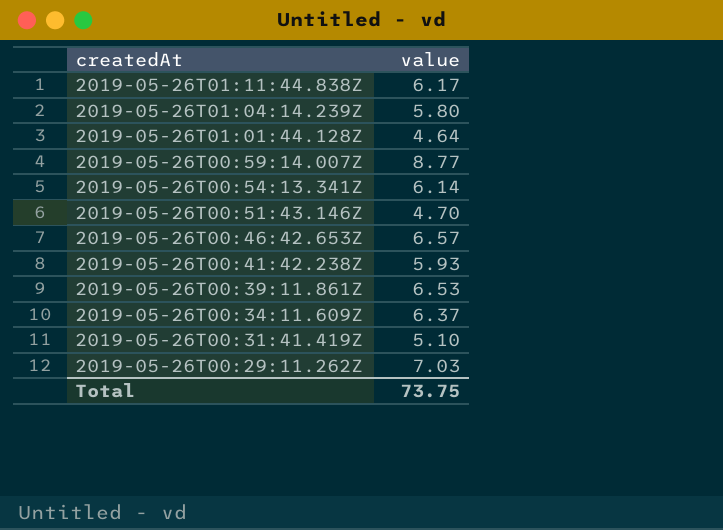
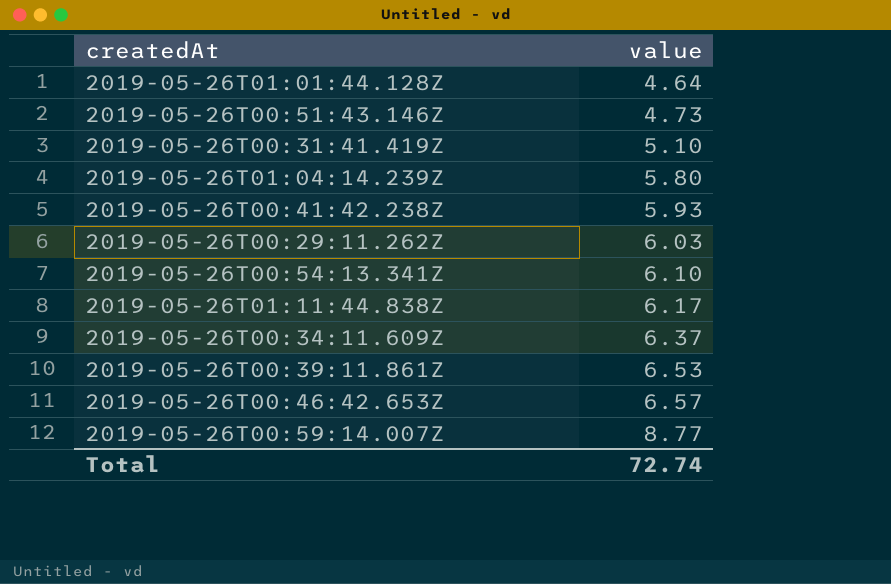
row order: createdAt descending -> value ascending
2019-05-26T00:51:43.146Z | value: 4.70 -> 4.73
2019-05-26T00:29:11.262Z | value: 7.03 -> 6.03
2019-05-26T00:54:13.341Z | value: 6.14 -> 6.10
Total | value: 73.75 -> 72.74

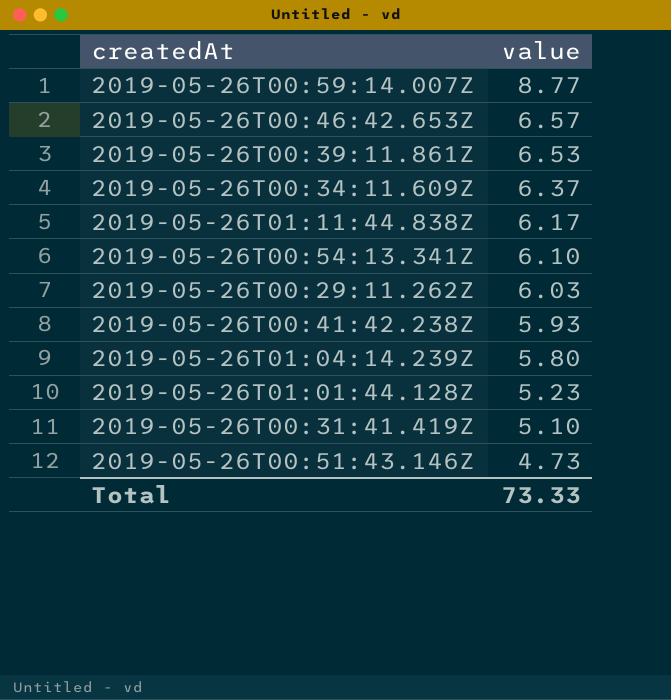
row order: value ascending -> value descending
2019-05-26T01:01:44.128Z | value: 4.64 -> 5.23
Total | value: 72.74 -> 73.33

